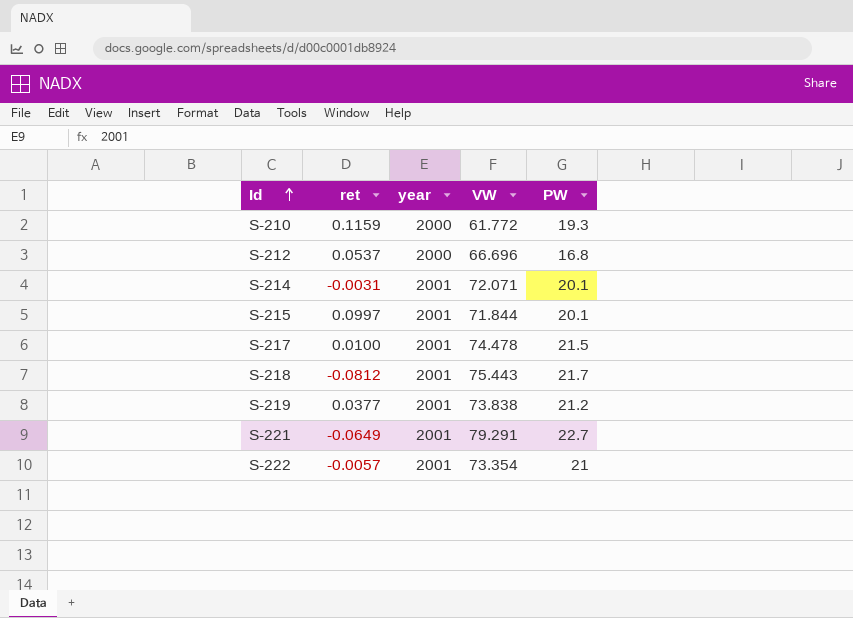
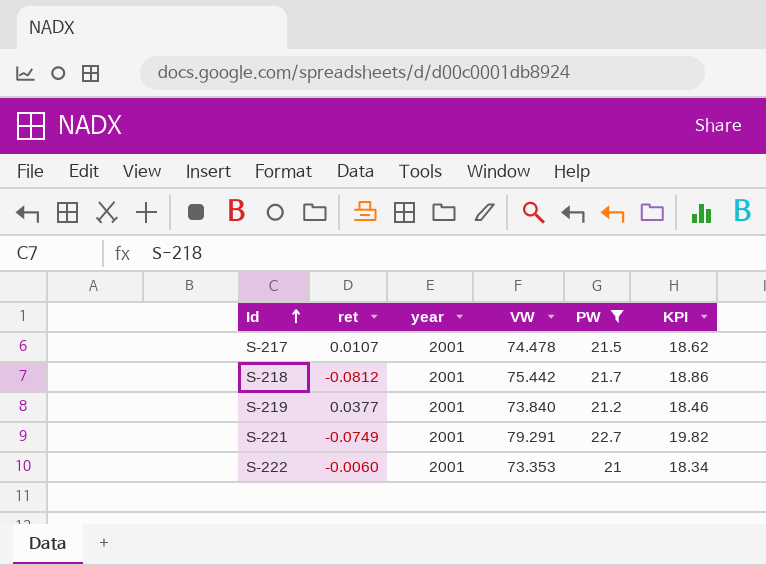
filter: none -> PW >= 21
column KPI | formula: none -> [VW] * 0.25
S-217 | ret: 0.0100 -> 0.0107
S-218 | VW: 75.443 -> 75.442
S-219 | VW: 73.838 -> 73.840
S-221 | ret: -0.0649 -> -0.0749
S-222 | ret: -0.0057 -> -0.0060
S-222 | VW: 73.354 -> 73.353

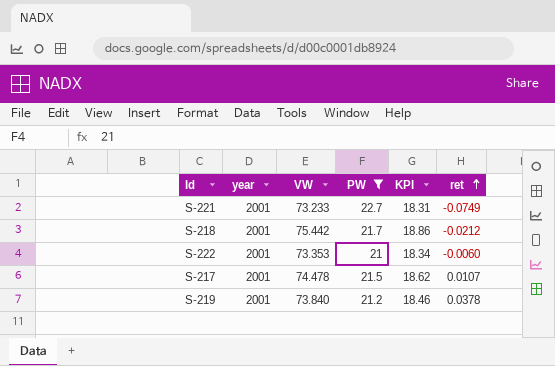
row order: Id ascending -> ret ascending
column ret | position: 2 -> 6
S-221 | VW: 79.291 -> 73.233
S-221 | KPI: 19.82 -> 18.31
S-218 | ret: -0.0812 -> -0.0212
S-219 | ret: 0.0377 -> 0.0378

